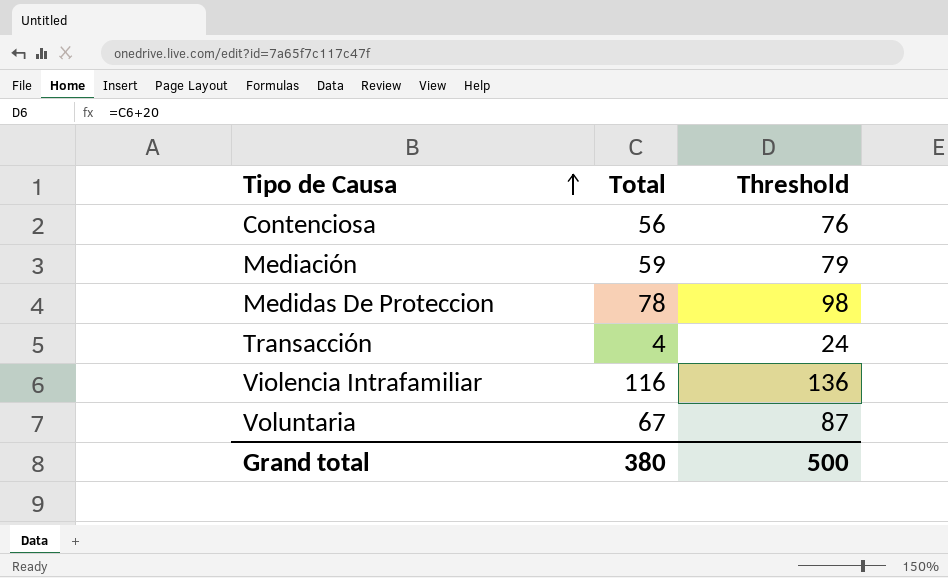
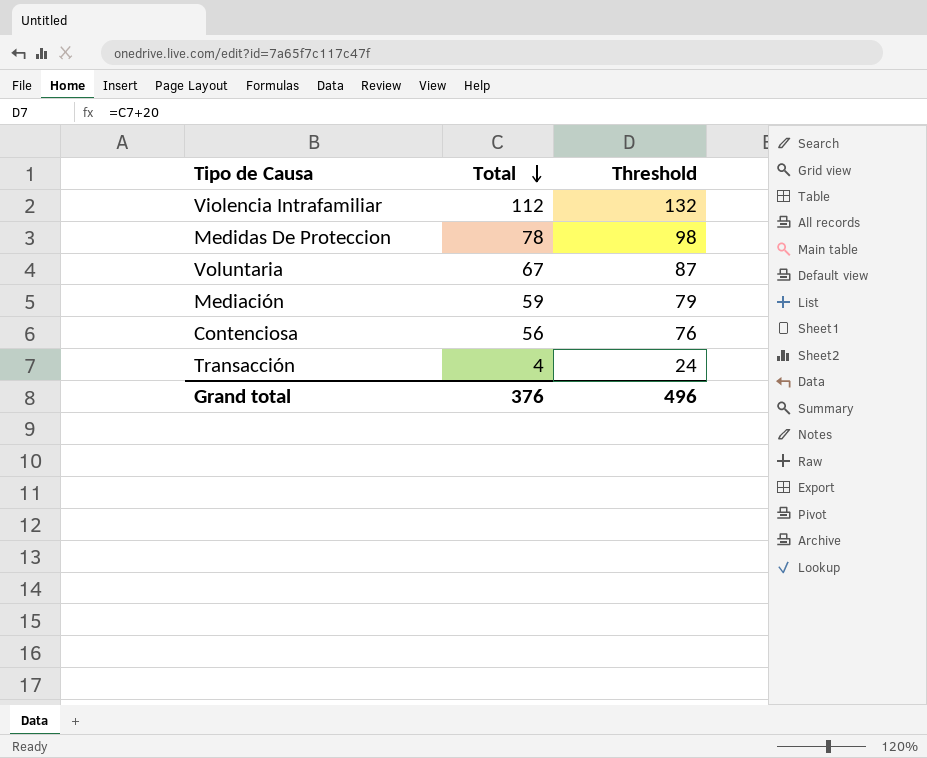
row order: Tipo de Causa ascending -> Total descending
Violencia Intrafamiliar | Total: 116 -> 112
Violencia Intrafamiliar | Threshold: 136 -> 132
Grand total | Total: 380 -> 376
Grand total | Threshold: 500 -> 496

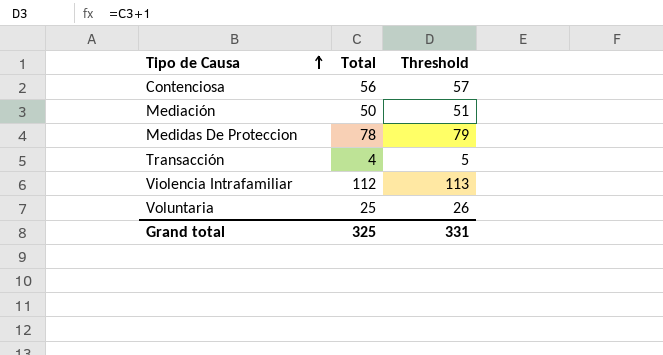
row order: Total descending -> Tipo de Causa ascending
column Threshold | formula: [Total] + 20 -> [Total] + 1
Mediación | Total: 59 -> 50
Voluntaria | Total: 67 -> 25
Grand total | Total: 376 -> 325
Grand total | Threshold: 496 -> 331

